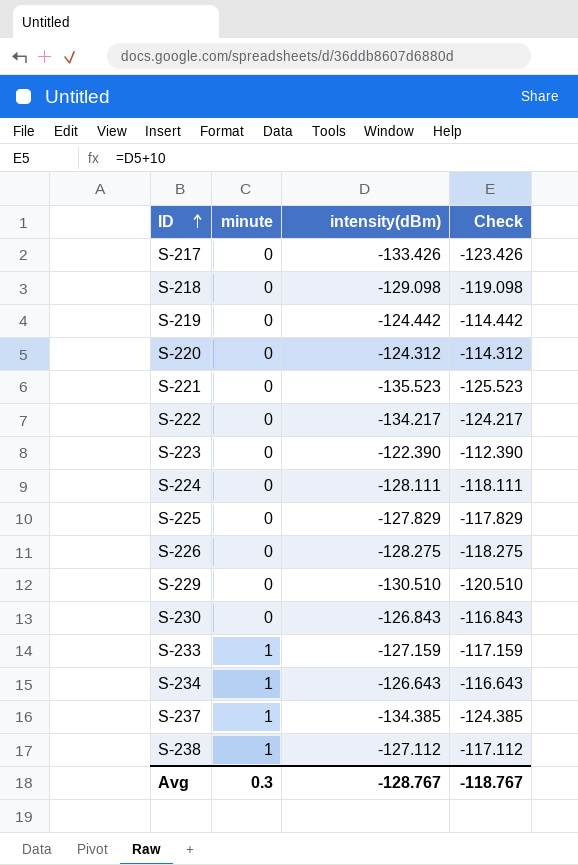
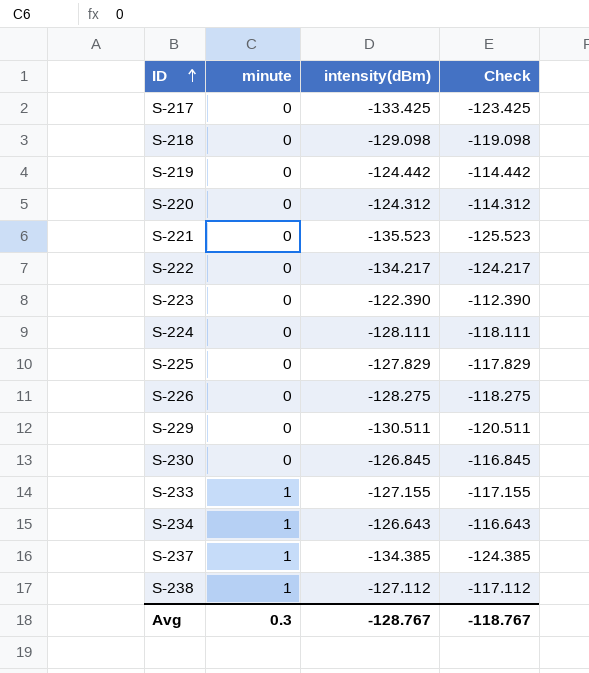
S-217 | intensity(dBm): -133.426 -> -133.425
S-217 | Check: -123.426 -> -123.425
S-229 | intensity(dBm): -130.510 -> -130.511
S-229 | Check: -120.510 -> -120.511
S-230 | intensity(dBm): -126.843 -> -126.845
S-230 | Check: -116.843 -> -116.845
S-233 | intensity(dBm): -127.159 -> -127.155
S-233 | Check: -117.159 -> -117.155

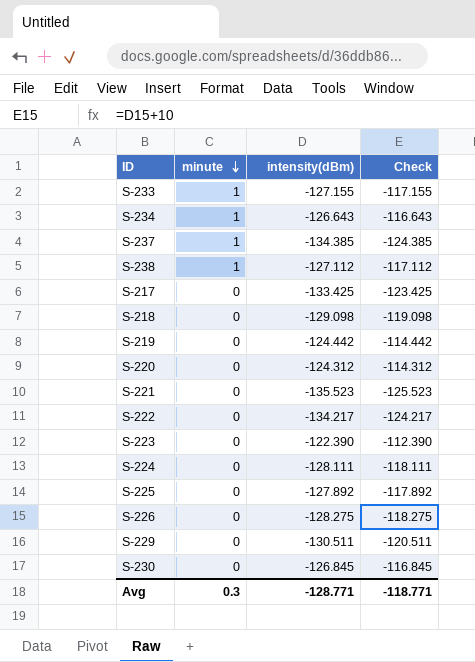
row order: ID ascending -> minute descending
S-225 | intensity(dBm): -127.829 -> -127.892
S-225 | Check: -117.829 -> -117.892
Avg | intensity(dBm): -128.767 -> -128.771
Avg | Check: -118.767 -> -118.771

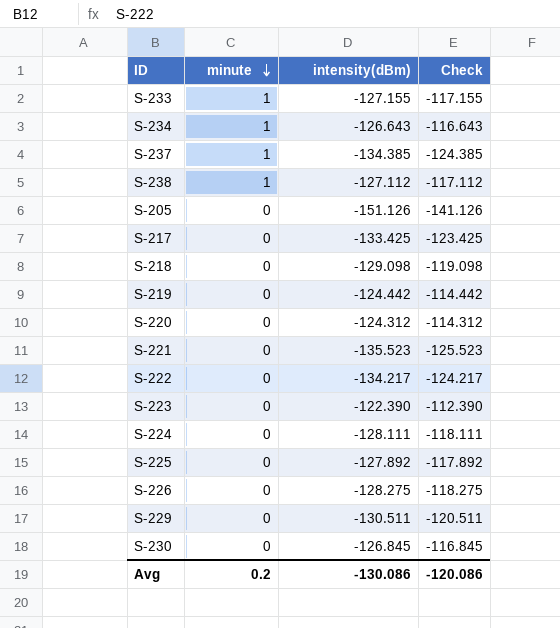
row S-205: none -> 0 | -151.126 | -141.126
Avg | minute: 0.3 -> 0.2
Avg | intensity(dBm): -128.771 -> -130.086
Avg | Check: -118.771 -> -120.086

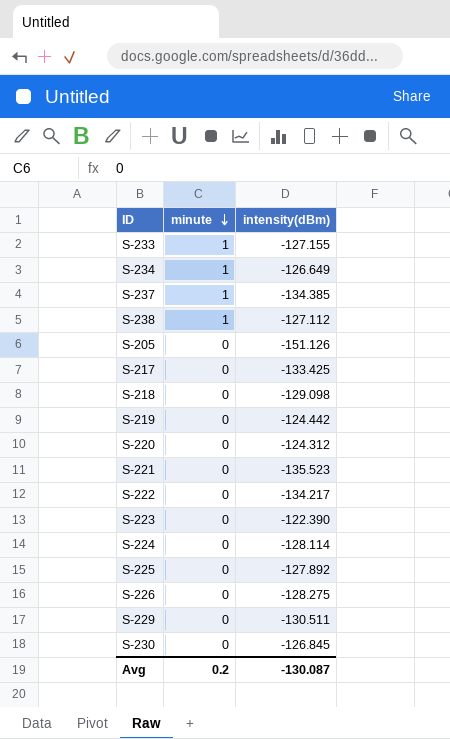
column Check | formula: [intensity(dBm)] + 10 -> none
S-234 | intensity(dBm): -126.643 -> -126.649
S-224 | intensity(dBm): -128.111 -> -128.114
Avg | intensity(dBm): -130.086 -> -130.087

